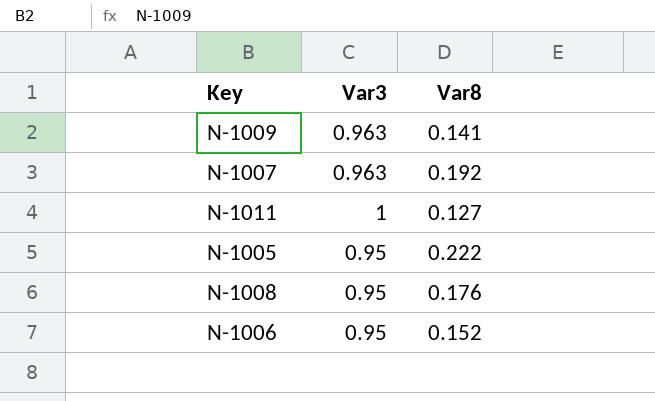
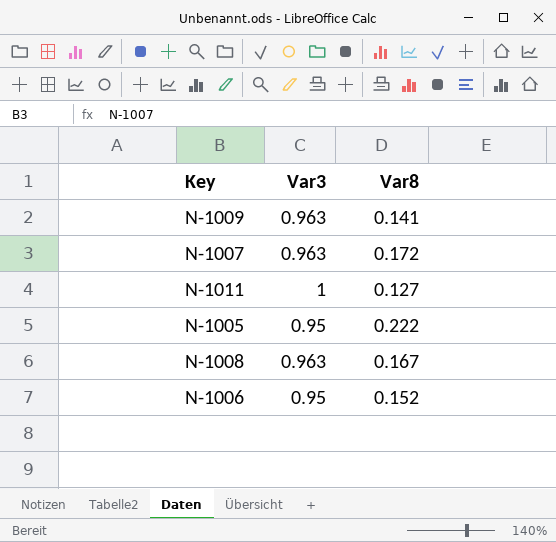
N-1007 | Var8: 0.192 -> 0.172
N-1008 | Var3: 0.95 -> 0.963
N-1008 | Var8: 0.176 -> 0.167

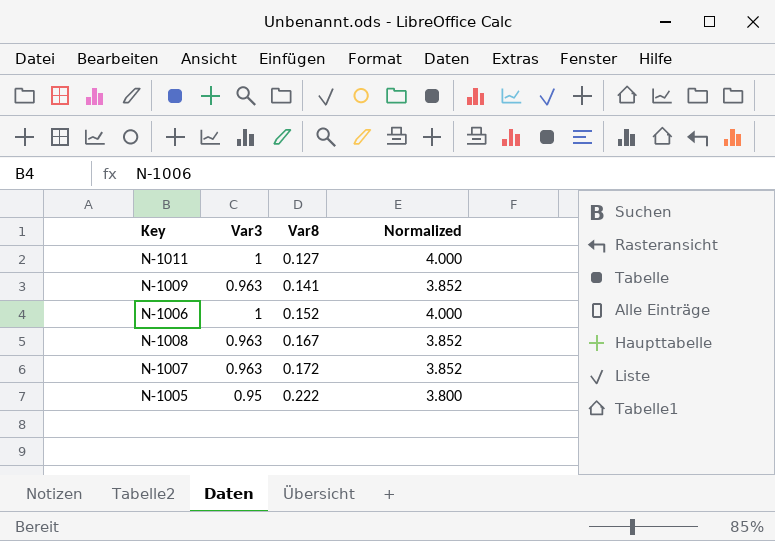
row order: none -> Var8 ascending
column Normalized | formula: none -> [Var3] * 4
N-1006 | Var3: 0.95 -> 1

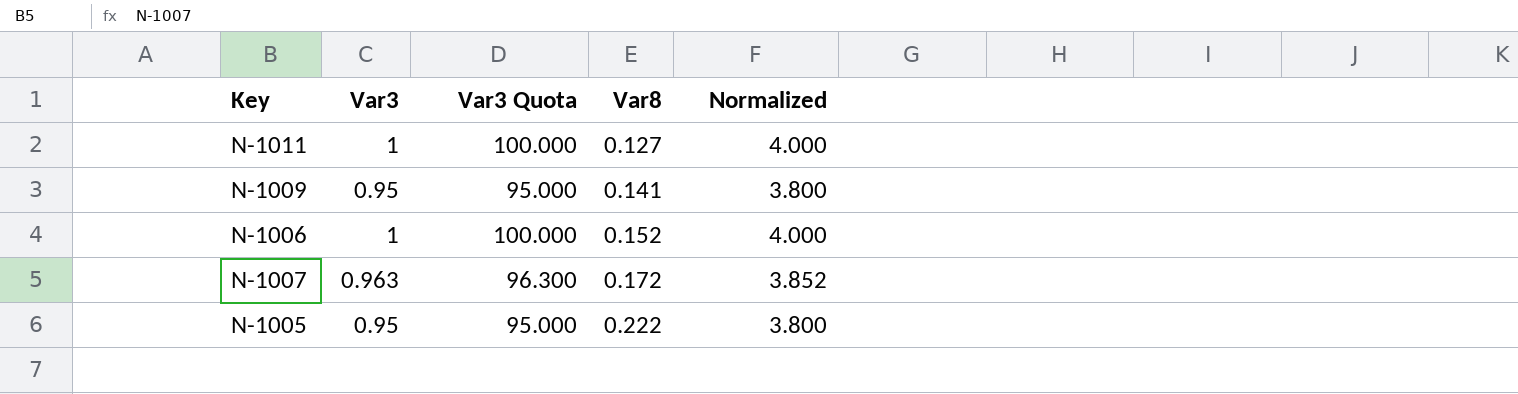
column Var3 Quota | formula: none -> [Var3] * 100
row N-1008: 0.963 | 0.167 | 3.852 -> none
N-1009 | Var3: 0.963 -> 0.95
N-1009 | Normalized: 3.852 -> 3.800

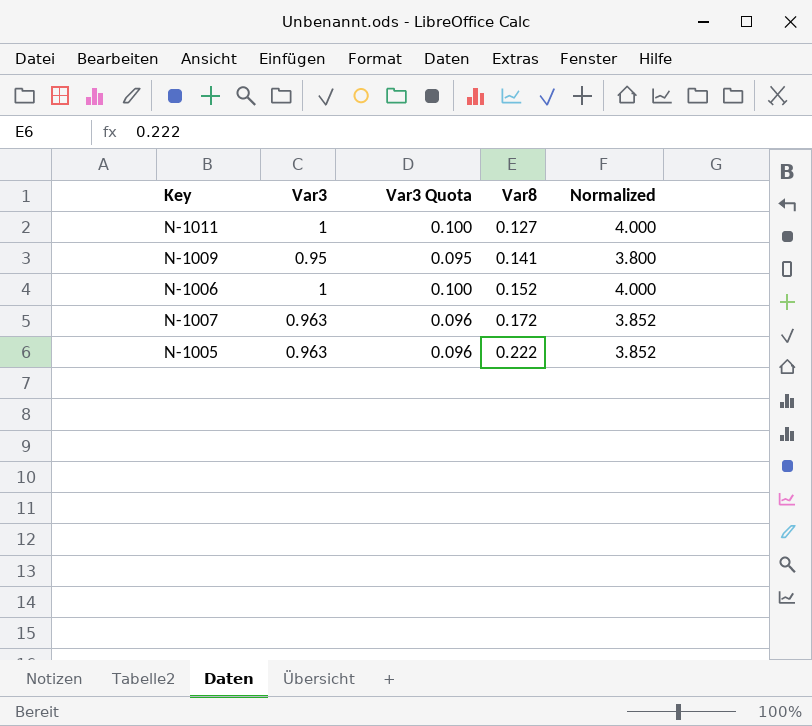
column Var3 Quota | formula: [Var3] * 100 -> [Var3] * 0.1
N-1005 | Var3: 0.95 -> 0.963
N-1005 | Normalized: 3.800 -> 3.852

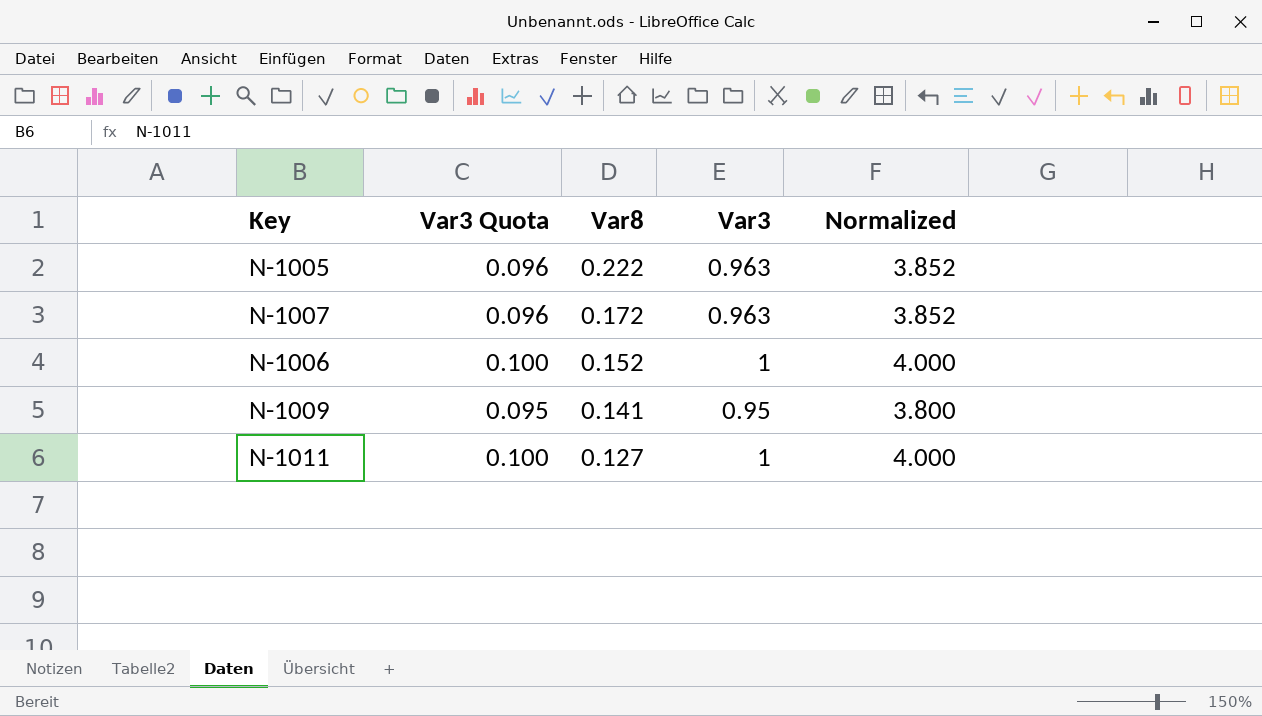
row order: Var8 ascending -> Var8 descending
column Var3 | position: 2 -> 4

